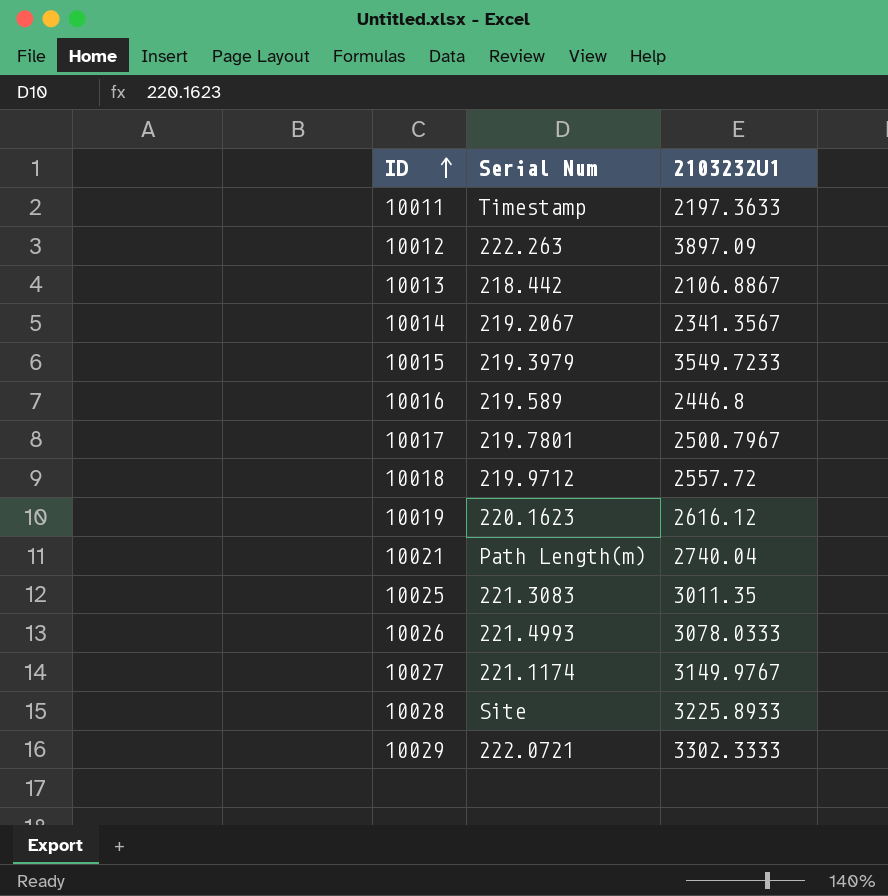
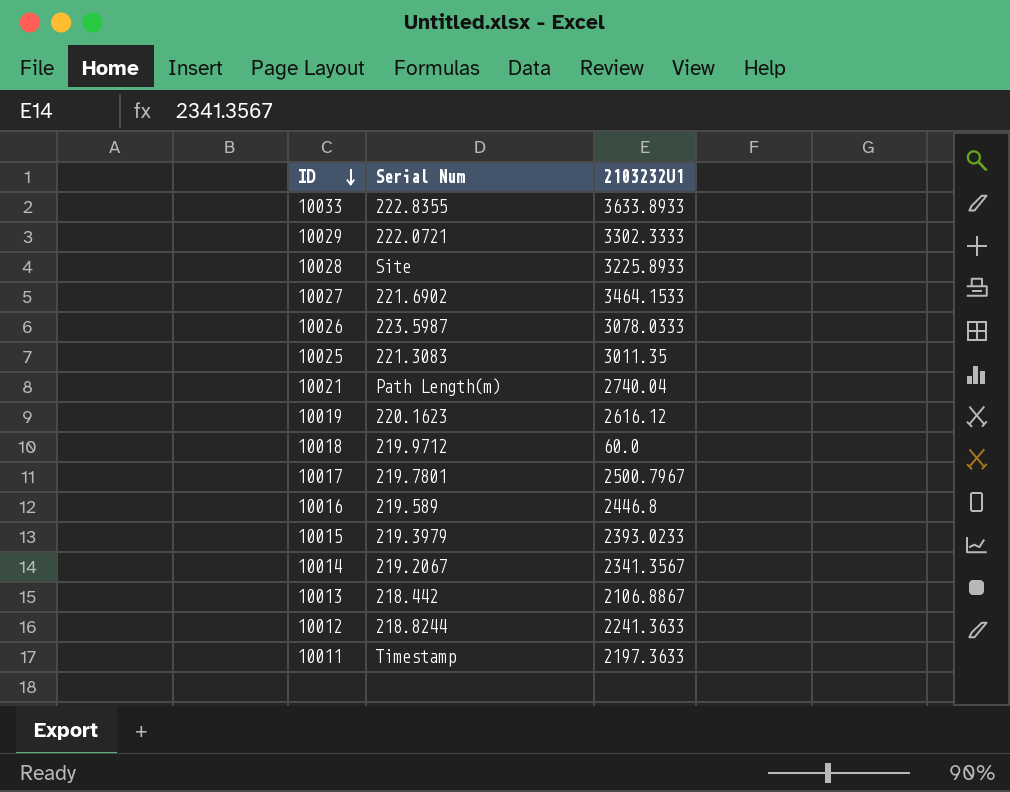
row order: ID ascending -> ID descending
row 10033: none -> 222.8355 | 3633.8933
10027 | Serial Num: 221.1174 -> 221.6902
10027 | 2103232U1: 3149.9767 -> 3464.1533
10026 | Serial Num: 221.4993 -> 223.5987
10018 | 2103232U1: 2557.72 -> 60.0
10015 | 2103232U1: 3549.7233 -> 2393.0233
10012 | Serial Num: 222.263 -> 218.8244
10012 | 2103232U1: 3897.09 -> 2241.3633

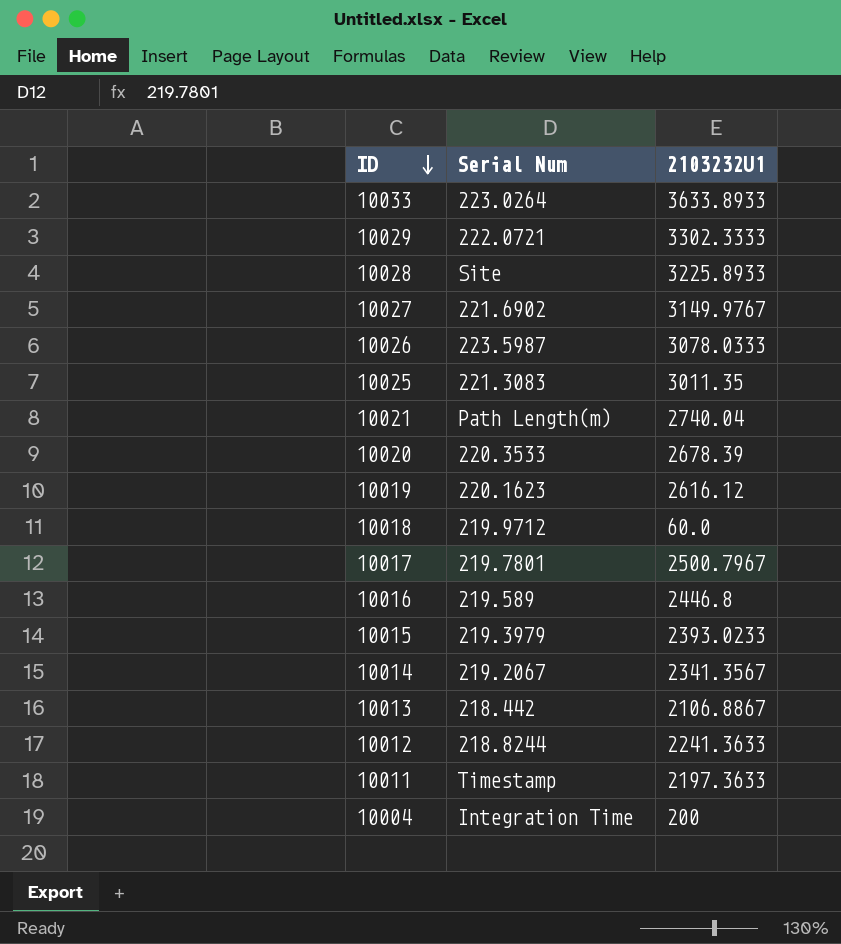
10033 | Serial Num: 222.8355 -> 223.0264
10027 | 2103232U1: 3464.1533 -> 3149.9767
row 10020: none -> 220.3533 | 2678.39
row 10004: none -> Integration Time | 200

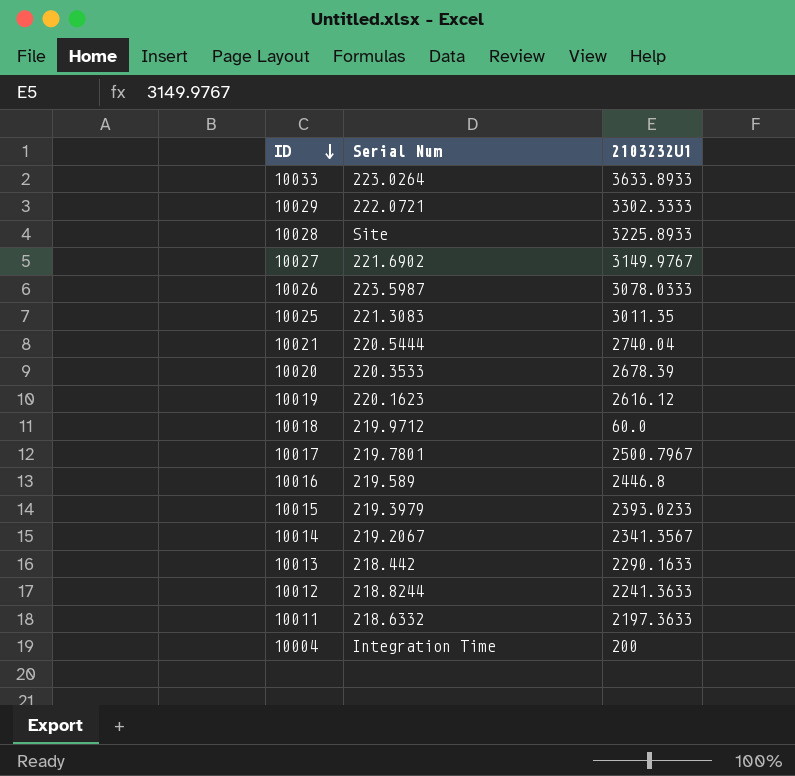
10021 | Serial Num: Path Length(m) -> 220.5444
10013 | 2103232U1: 2106.8867 -> 2290.1633
10011 | Serial Num: Timestamp -> 218.6332

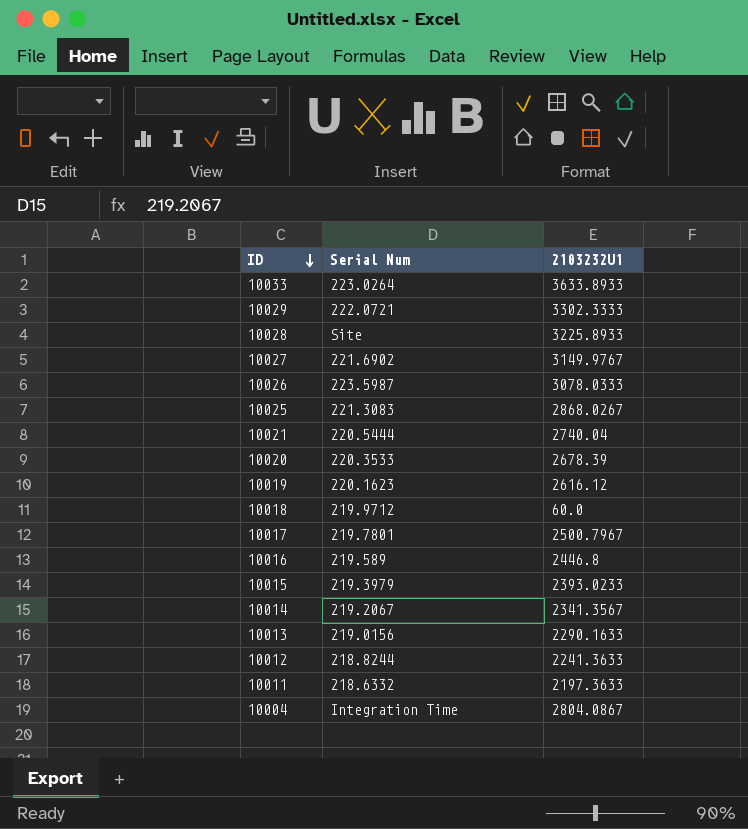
10025 | 2103232U1: 3011.35 -> 2868.0267
10013 | Serial Num: 218.442 -> 219.0156
10004 | 2103232U1: 200 -> 2804.0867

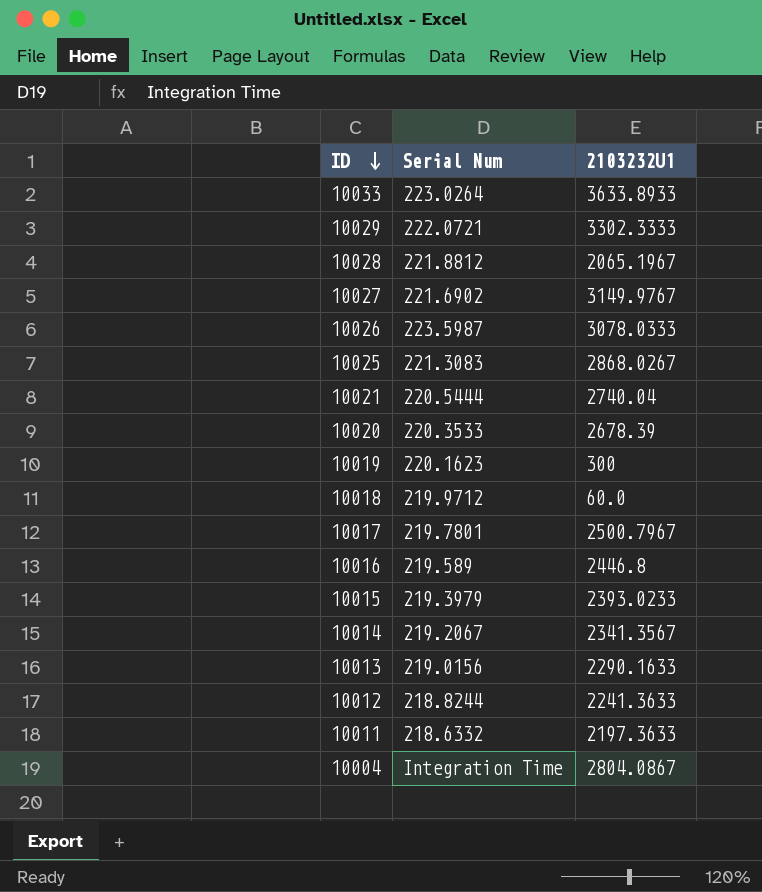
10028 | Serial Num: Site -> 221.8812
10028 | 2103232U1: 3225.8933 -> 2065.1967
10019 | 2103232U1: 2616.12 -> 300

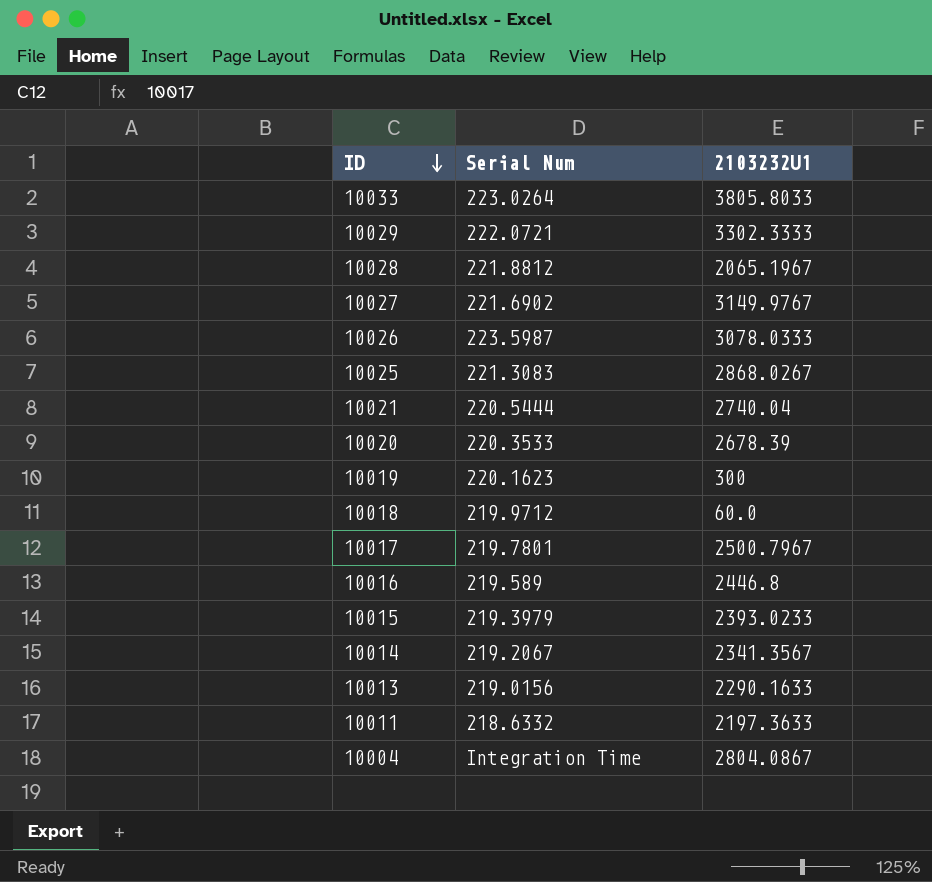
row 10012: 218.8244 | 2241.3633 -> none
10033 | 2103232U1: 3633.8933 -> 3805.8033

